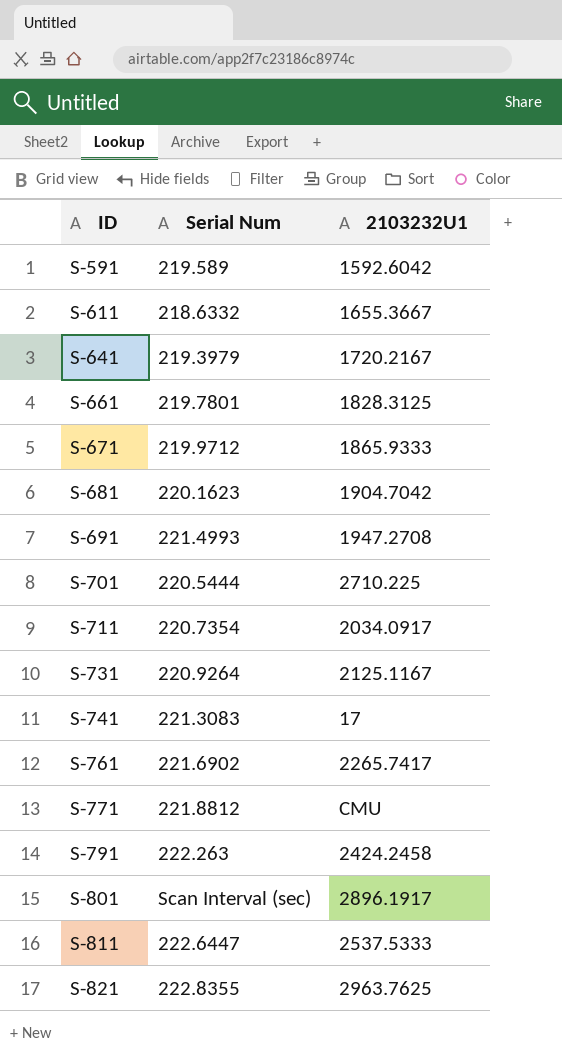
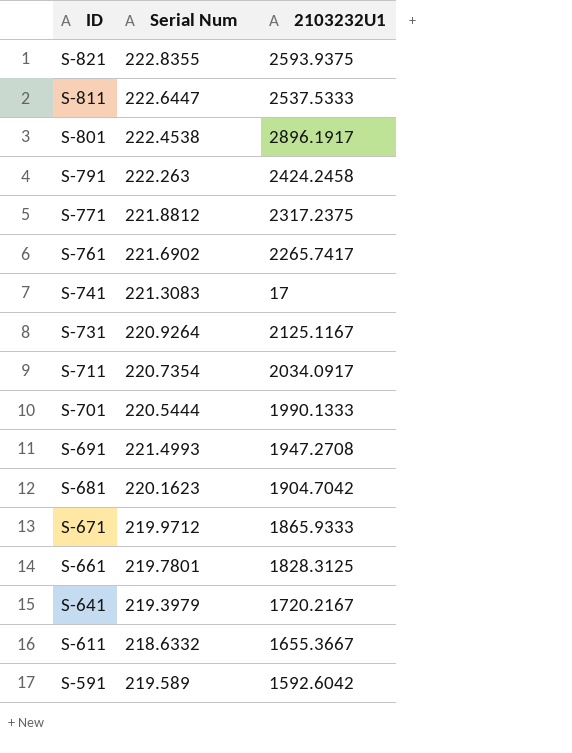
row order: ID ascending -> ID descending
S-821 | 2103232U1: 2963.7625 -> 2593.9375
S-801 | Serial Num: Scan Interval (sec) -> 222.4538
S-771 | 2103232U1: CMU -> 2317.2375
S-701 | 2103232U1: 2710.225 -> 1990.1333

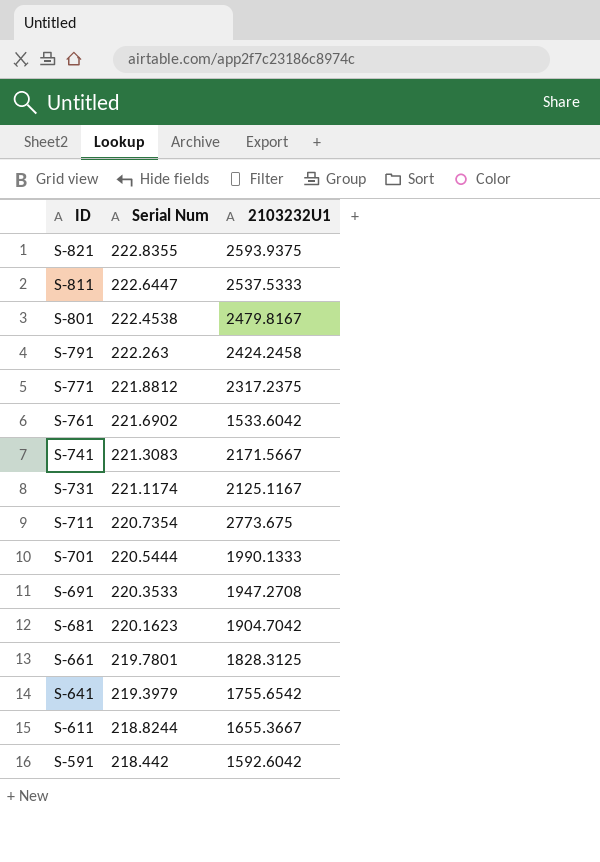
row S-671: 219.9712 | 1865.9333 -> none
S-801 | 2103232U1: 2896.1917 -> 2479.8167
S-761 | 2103232U1: 2265.7417 -> 1533.6042
S-741 | 2103232U1: 17 -> 2171.5667
S-731 | Serial Num: 220.9264 -> 221.1174
S-711 | 2103232U1: 2034.0917 -> 2773.675
S-691 | Serial Num: 221.4993 -> 220.3533
S-641 | 2103232U1: 1720.2167 -> 1755.6542
S-611 | Serial Num: 218.6332 -> 218.8244
S-591 | Serial Num: 219.589 -> 218.442

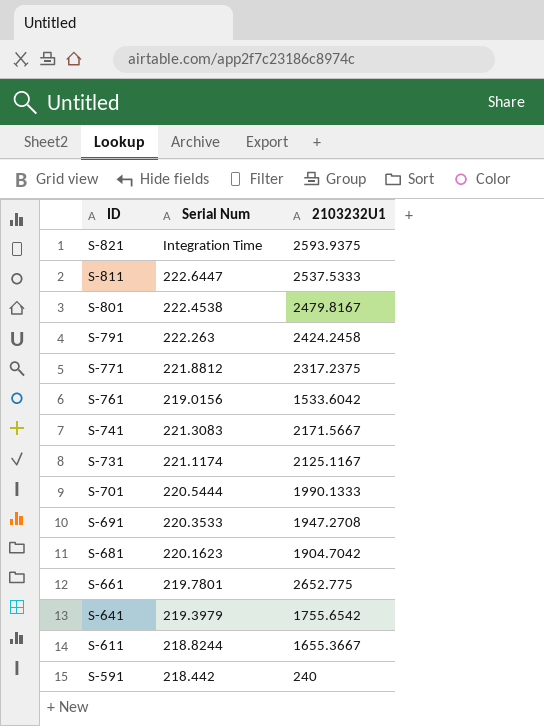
row S-711: 220.7354 | 2773.675 -> none
S-821 | Serial Num: 222.8355 -> Integration Time
S-761 | Serial Num: 221.6902 -> 219.0156
S-661 | 2103232U1: 1828.3125 -> 2652.775
S-591 | 2103232U1: 1592.6042 -> 240

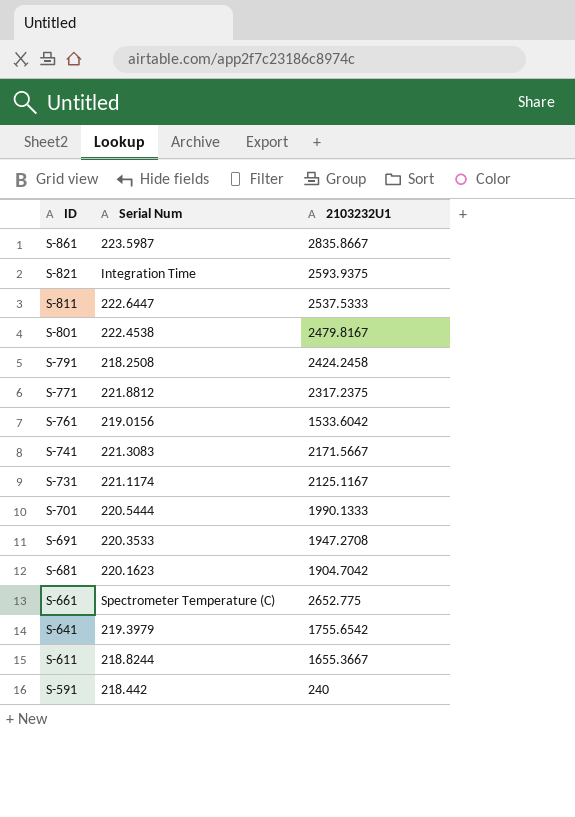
row S-861: none -> 223.5987 | 2835.8667
S-791 | Serial Num: 222.263 -> 218.2508
S-661 | Serial Num: 219.7801 -> Spectrometer Temperature (C)

